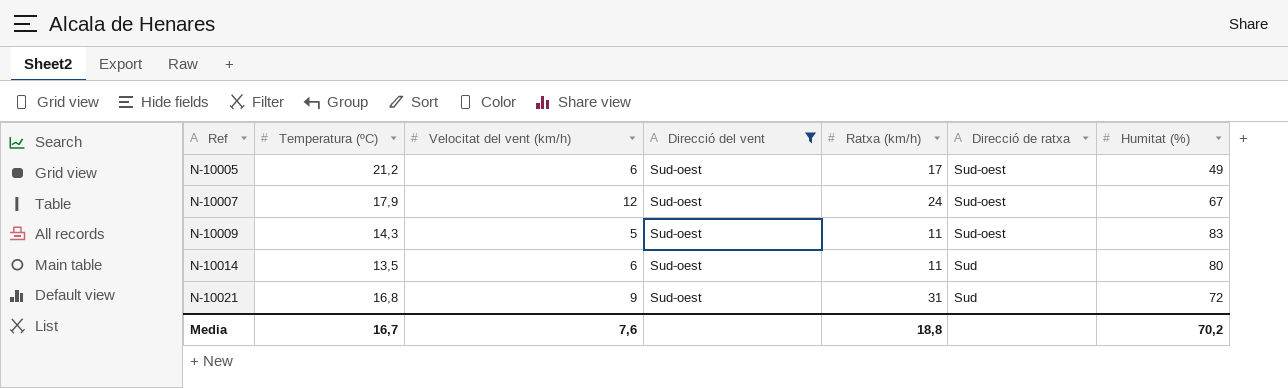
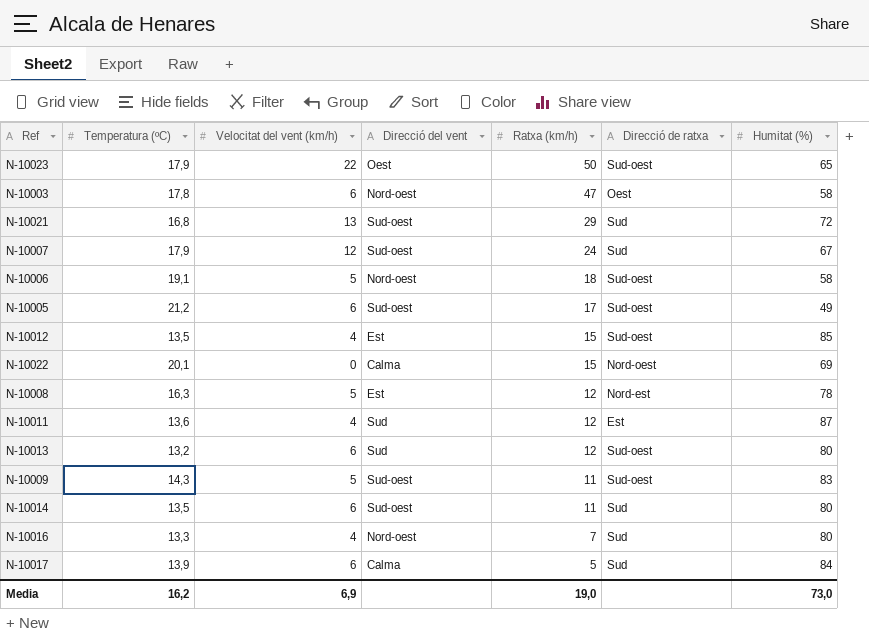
filter: Direcció del vent = Sud-oest -> none
row order: Ref ascending -> Ratxa (km/h) descending
N-10021 | Velocitat del vent (km/h): 9 -> 13
N-10021 | Ratxa (km/h): 31 -> 29
N-10007 | Direcció de ratxa: Sud-oest -> Sud
Media | Temperatura (ºC): 16,7 -> 16,2
Media | Velocitat del vent (km/h): 7,6 -> 6,9
Media | Ratxa (km/h): 18,8 -> 19,0
Media | Humitat (%): 70,2 -> 73,0

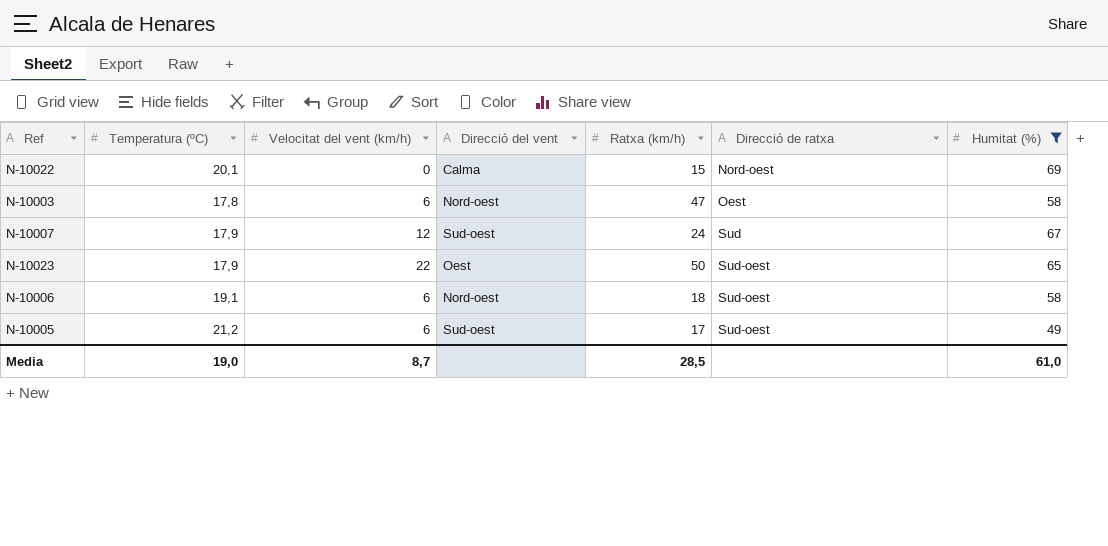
filter: none -> Humitat (%) <= 69
row order: Ratxa (km/h) descending -> Direcció de ratxa ascending
N-10006 | Velocitat del vent (km/h): 5 -> 6
Media | Temperatura (ºC): 16,2 -> 19,0
Media | Velocitat del vent (km/h): 6,9 -> 8,7
Media | Ratxa (km/h): 19,0 -> 28,5
Media | Humitat (%): 73,0 -> 61,0

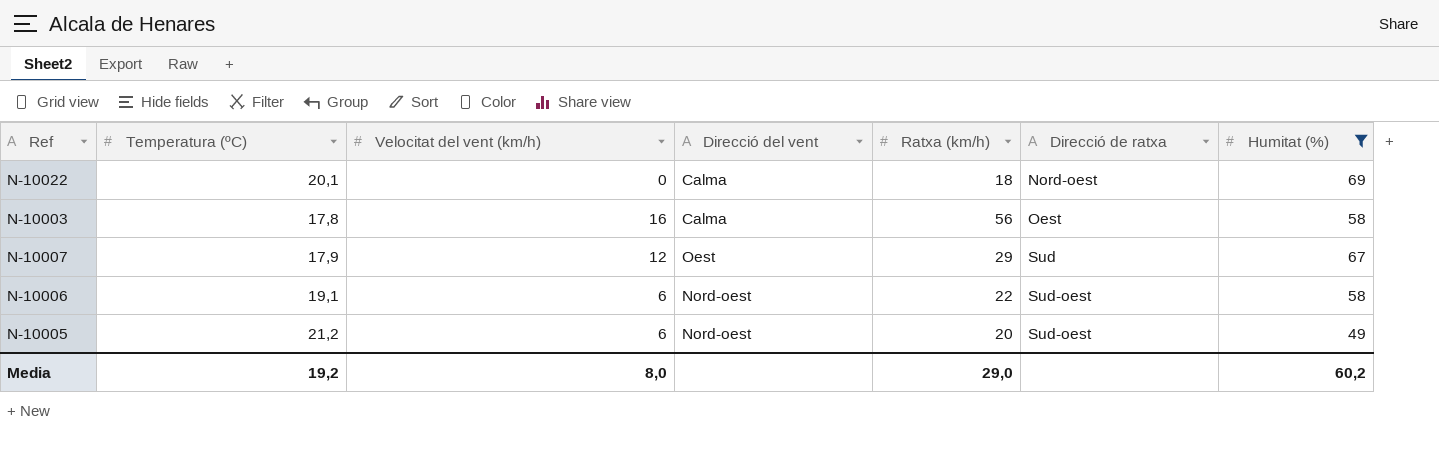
row N-10023: 17,9 | 22 | Oest | 50 | Sud-oest | 65 -> none
N-10022 | Ratxa (km/h): 15 -> 18
N-10003 | Velocitat del vent (km/h): 6 -> 16
N-10003 | Direcció del vent: Nord-oest -> Calma
N-10003 | Ratxa (km/h): 47 -> 56
N-10007 | Direcció del vent: Sud-oest -> Oest
N-10007 | Ratxa (km/h): 24 -> 29
N-10006 | Ratxa (km/h): 18 -> 22
N-10005 | Direcció del vent: Sud-oest -> Nord-oest
N-10005 | Ratxa (km/h): 17 -> 20
Media | Temperatura (ºC): 19,0 -> 19,2
Media | Velocitat del vent (km/h): 8,7 -> 8,0
Media | Ratxa (km/h): 28,5 -> 29,0
Media | Humitat (%): 61,0 -> 60,2

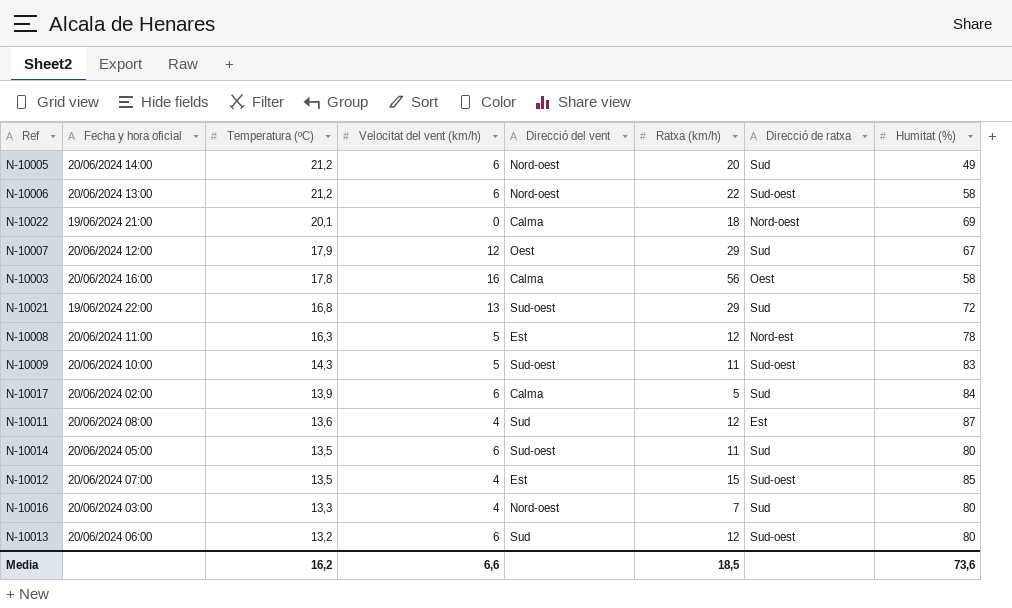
filter: Humitat (%) <= 69 -> none
row order: Direcció de ratxa ascending -> Temperatura (ºC) descending
column Fecha y hora oficial | position: none -> 2
N-10005 | Direcció de ratxa: Sud-oest -> Sud
N-10006 | Temperatura (ºC): 19,1 -> 21,2
Media | Temperatura (ºC): 19,2 -> 16,2
Media | Velocitat del vent (km/h): 8,0 -> 6,6
Media | Ratxa (km/h): 29,0 -> 18,5
Media | Humitat (%): 60,2 -> 73,6

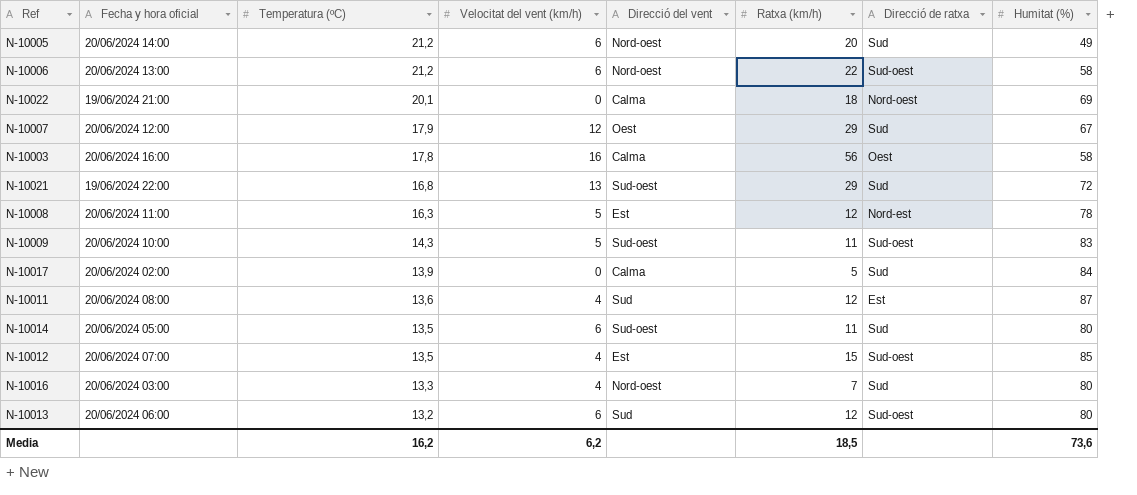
N-10017 | Velocitat del vent (km/h): 6 -> 0
Media | Velocitat del vent (km/h): 6,6 -> 6,2

